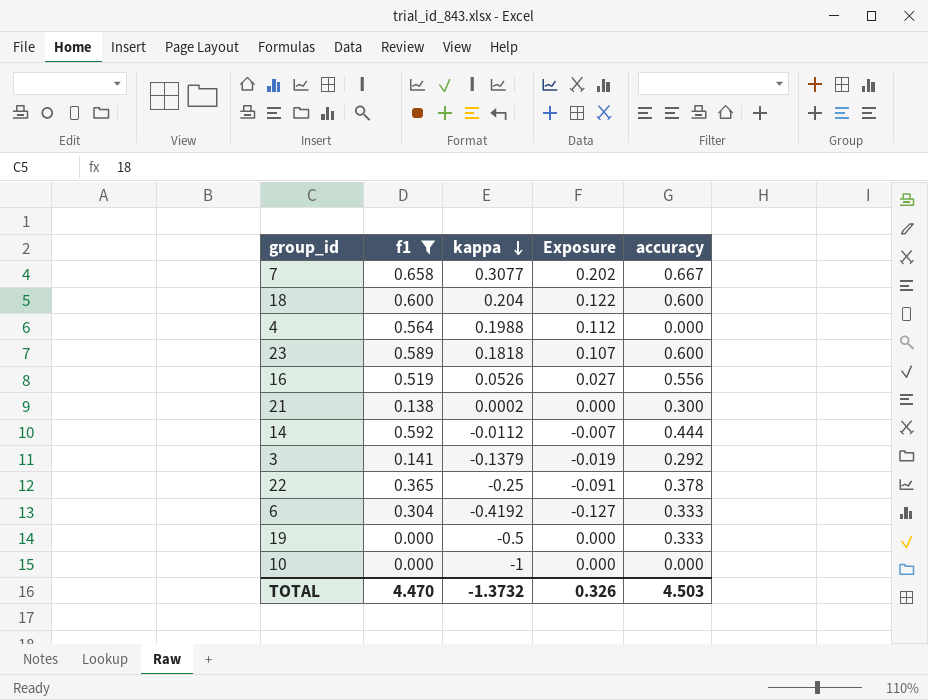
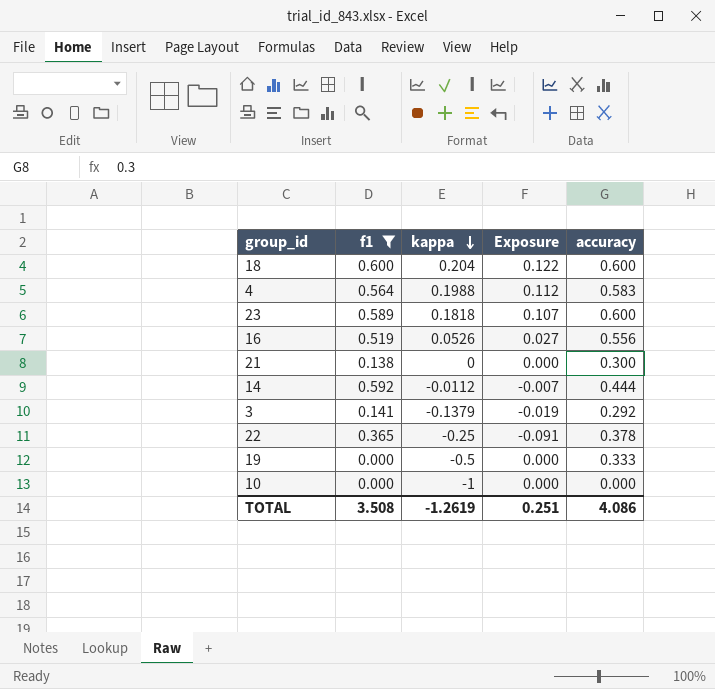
row 7: 0.658 | 0.3077 | 0.202 | 0.667 -> none
row 6: 0.304 | -0.4192 | -0.127 | 0.333 -> none
4 | accuracy: 0.000 -> 0.583
21 | kappa: 0.0002 -> 0
TOTAL | f1: 4.470 -> 3.508
TOTAL | kappa: -1.3732 -> -1.2619
TOTAL | Exposure: 0.326 -> 0.251
TOTAL | accuracy: 4.503 -> 4.086

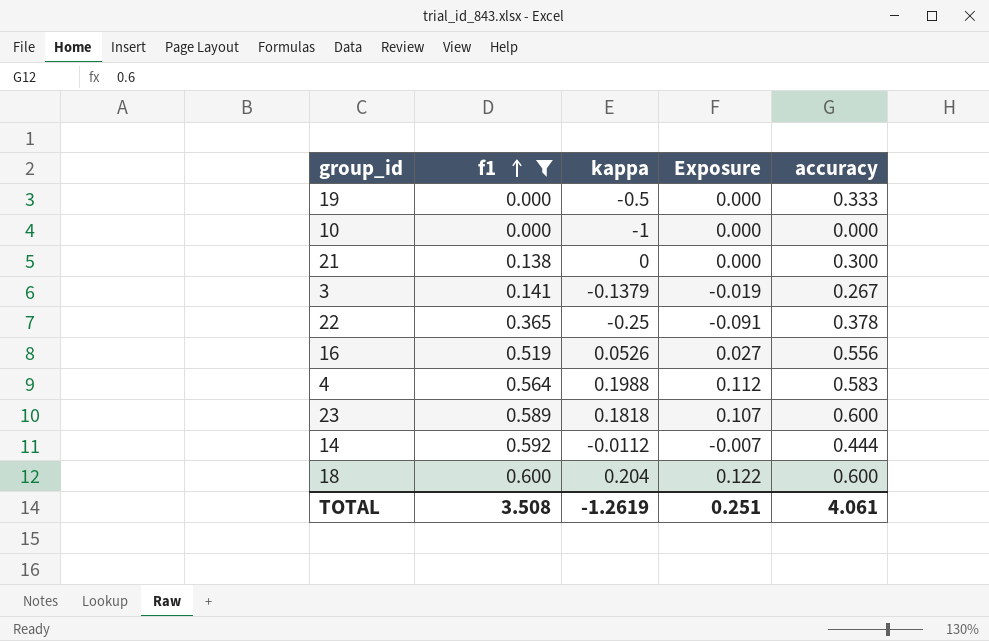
row order: kappa descending -> f1 ascending
3 | accuracy: 0.292 -> 0.267
TOTAL | accuracy: 4.086 -> 4.061

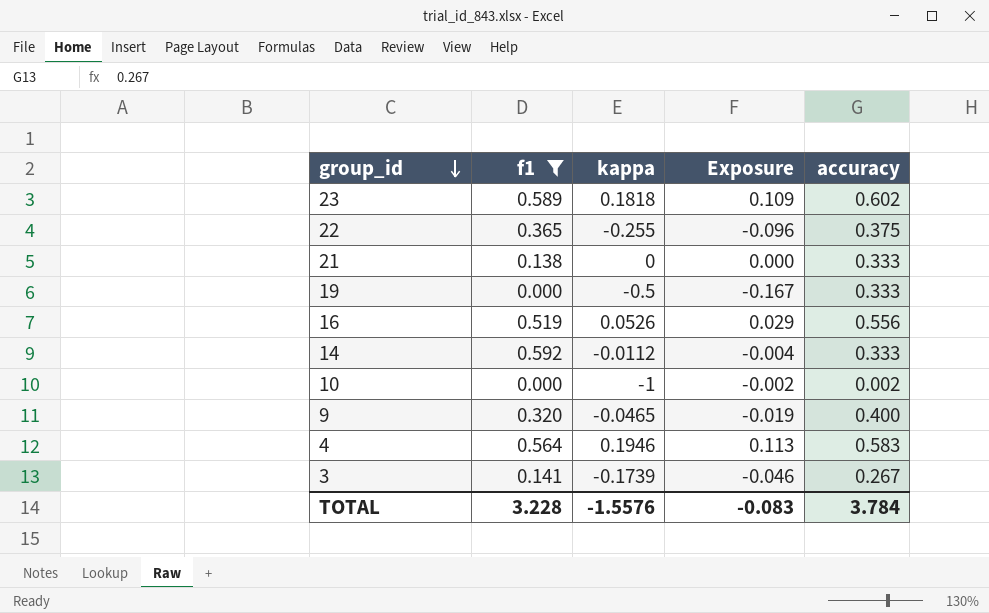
row order: f1 ascending -> group_id descending
column Exposure | formula: [f1] * [kappa] -> [kappa] * [accuracy]
row 18: 0.600 | 0.204 | 0.122 | 0.600 -> none
23 | accuracy: 0.600 -> 0.602
22 | kappa: -0.25 -> -0.255
22 | accuracy: 0.378 -> 0.375
21 | accuracy: 0.300 -> 0.333
14 | accuracy: 0.444 -> 0.333
10 | accuracy: 0.000 -> 0.002
row 9: none -> 0.320 | -0.0465 | -0.019 | 0.400
4 | kappa: 0.1988 -> 0.1946
3 | kappa: -0.1379 -> -0.1739
TOTAL | f1: 3.508 -> 3.228
TOTAL | kappa: -1.2619 -> -1.5576
TOTAL | Exposure: 0.251 -> -0.083
TOTAL | accuracy: 4.061 -> 3.784

